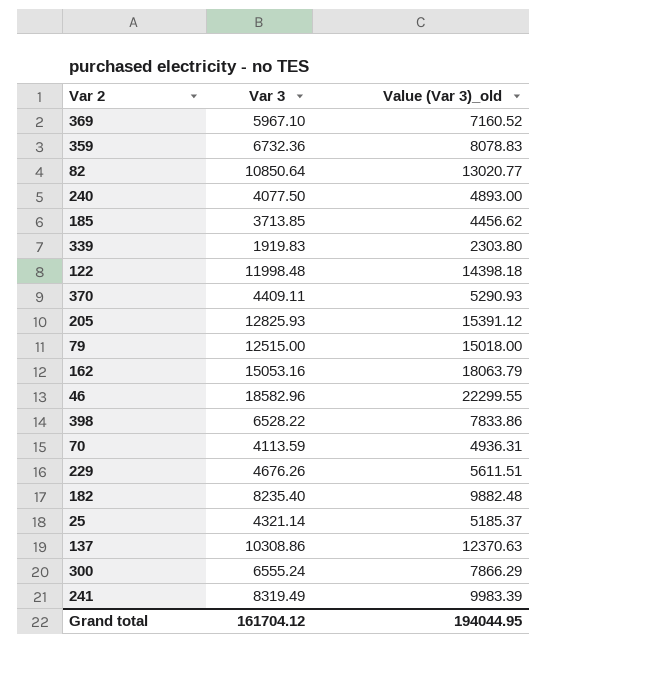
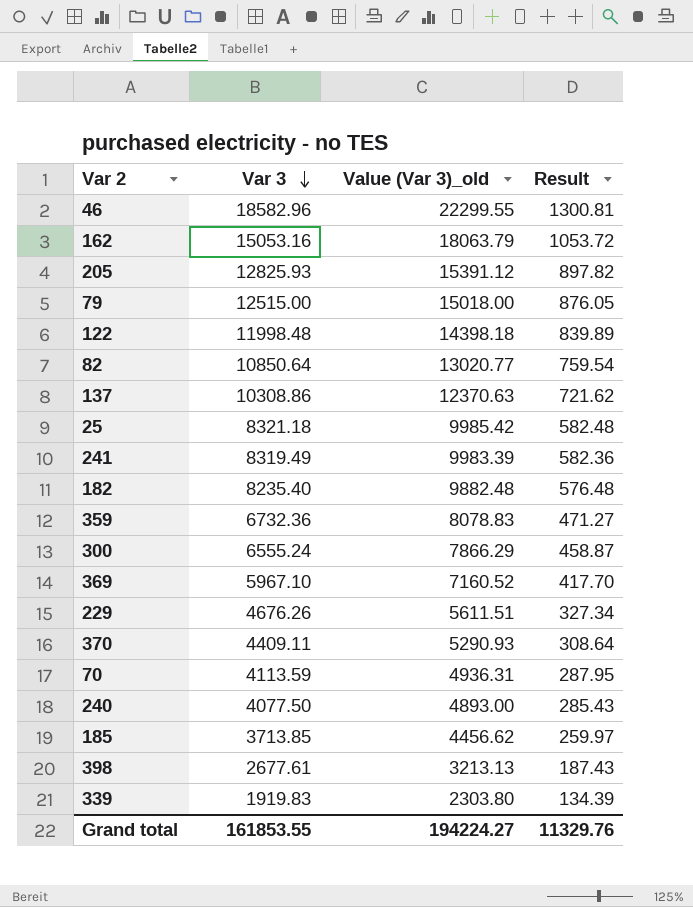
row order: none -> Var 3 descending
column Result | formula: none -> [Var 3] * 0.07
25 | Var 3: 4321.14 -> 8321.18
25 | Value (Var 3)_old: 5185.37 -> 9985.42
398 | Var 3: 6528.22 -> 2677.61
398 | Value (Var 3)_old: 7833.86 -> 3213.13
Grand total | Var 3: 161704.12 -> 161853.55
Grand total | Value (Var 3)_old: 194044.95 -> 194224.27

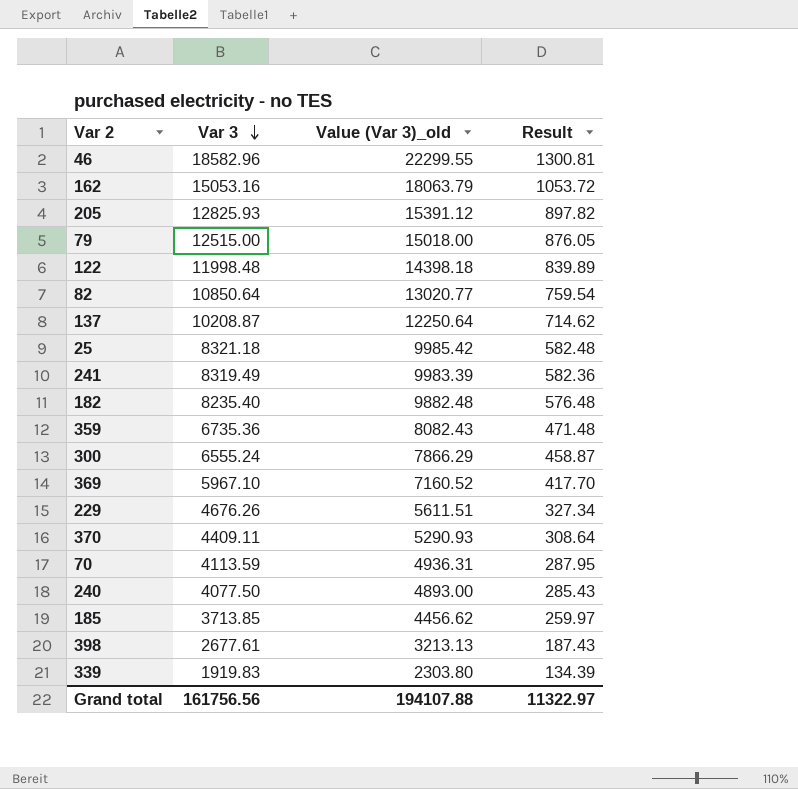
137 | Var 3: 10308.86 -> 10208.87
137 | Value (Var 3)_old: 12370.63 -> 12250.64
137 | Result: 721.62 -> 714.62
359 | Var 3: 6732.36 -> 6735.36
359 | Value (Var 3)_old: 8078.83 -> 8082.43
359 | Result: 471.27 -> 471.48
Grand total | Var 3: 161853.55 -> 161756.56
Grand total | Value (Var 3)_old: 194224.27 -> 194107.88
Grand total | Result: 11329.76 -> 11322.97

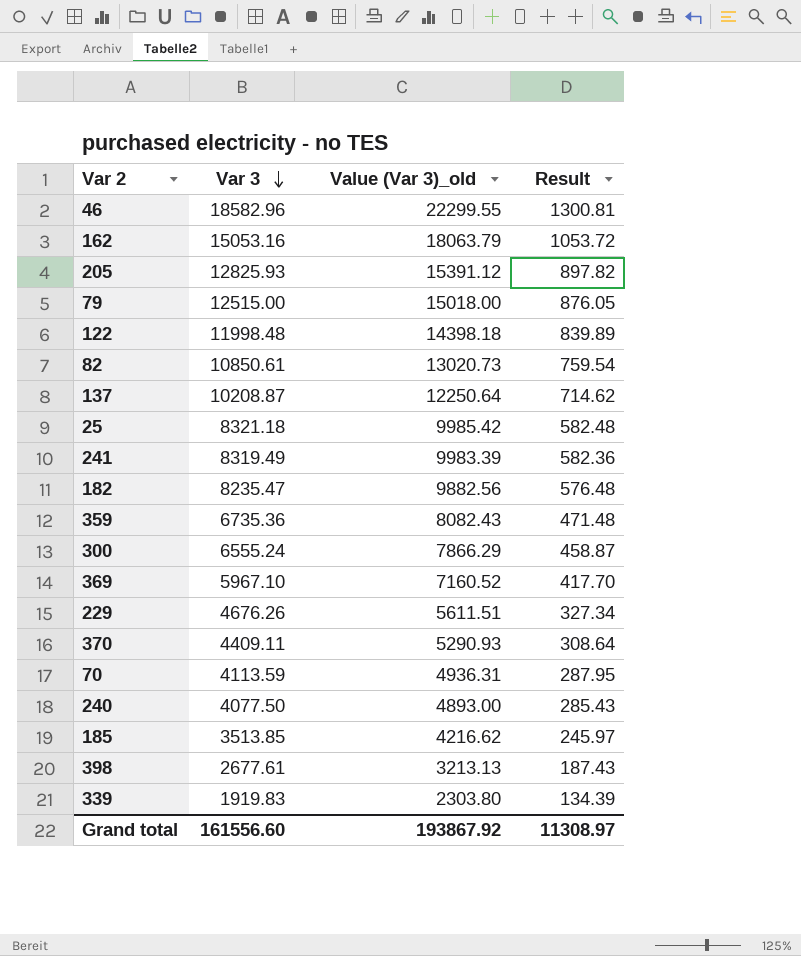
82 | Var 3: 10850.64 -> 10850.61
82 | Value (Var 3)_old: 13020.77 -> 13020.73
182 | Var 3: 8235.40 -> 8235.47
182 | Value (Var 3)_old: 9882.48 -> 9882.56
185 | Var 3: 3713.85 -> 3513.85
185 | Value (Var 3)_old: 4456.62 -> 4216.62
185 | Result: 259.97 -> 245.97
Grand total | Var 3: 161756.56 -> 161556.60
Grand total | Value (Var 3)_old: 194107.88 -> 193867.92
Grand total | Result: 11322.97 -> 11308.97

